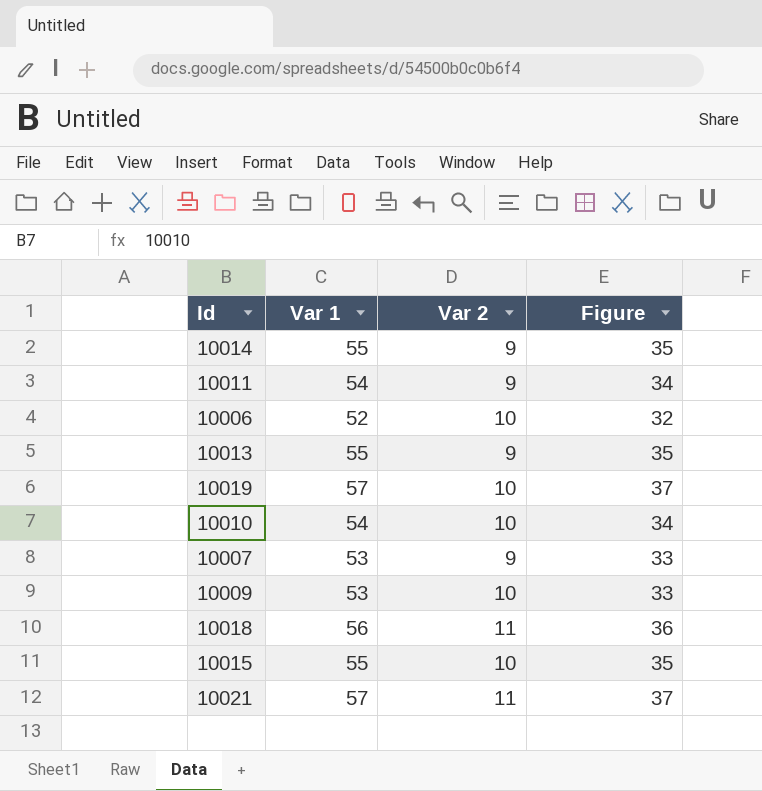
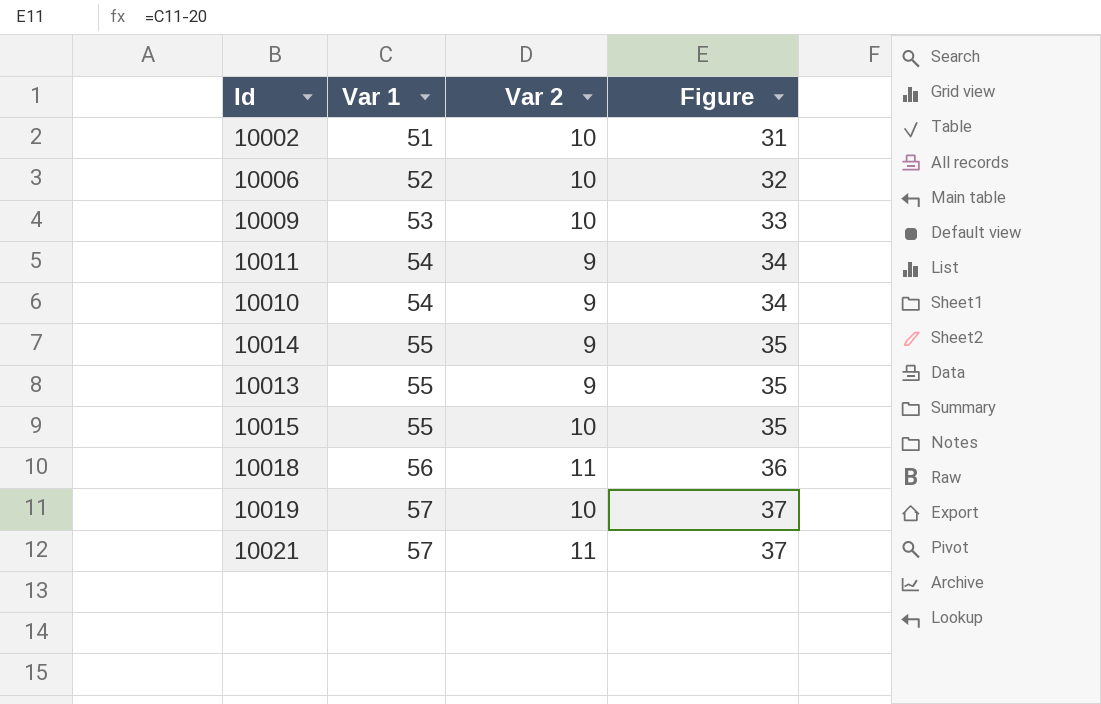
row order: none -> Var 1 ascending
row 10007: 53 | 9 | 33 -> none
row 10002: none -> 51 | 10 | 31
10010 | Var 2: 10 -> 9

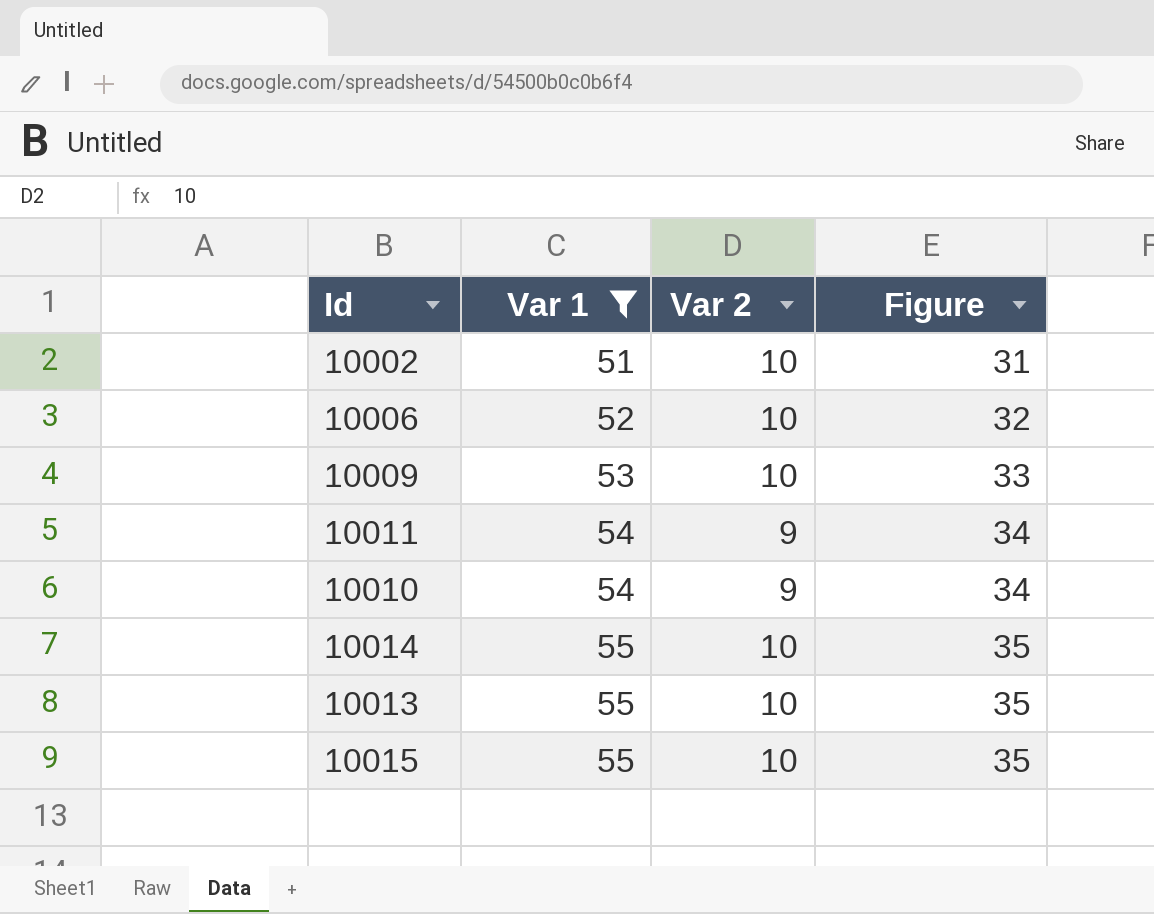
filter: none -> Var 1 <= 55
10014 | Var 2: 9 -> 10
10013 | Var 2: 9 -> 10

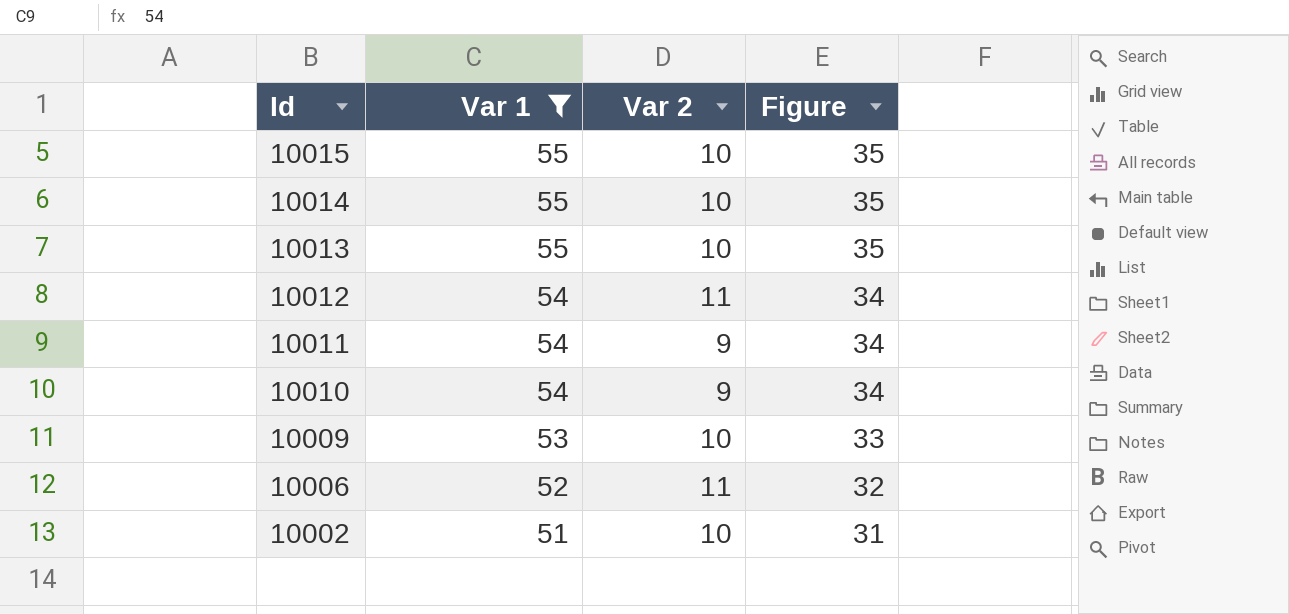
row order: Var 1 ascending -> Id descending
row 10012: none -> 54 | 11 | 34
10006 | Var 2: 10 -> 11

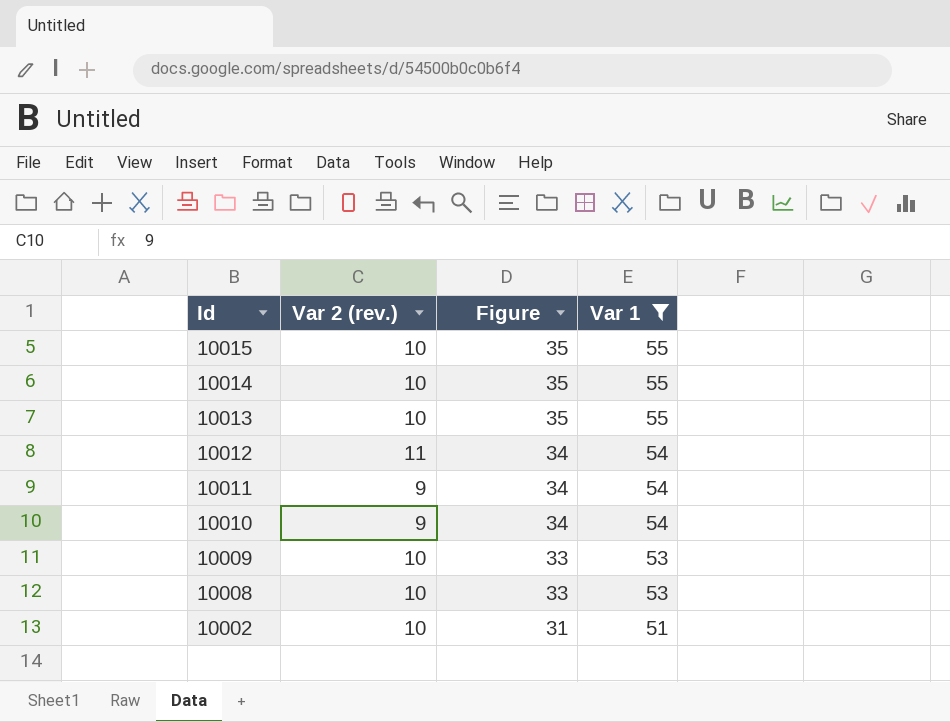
column name: Var 2 -> Var 2 (rev.)
column Var 1 | position: 2 -> 4
row 10006: 52 | 11 | 32 -> none
row 10008: none -> 10 | 33 | 53

